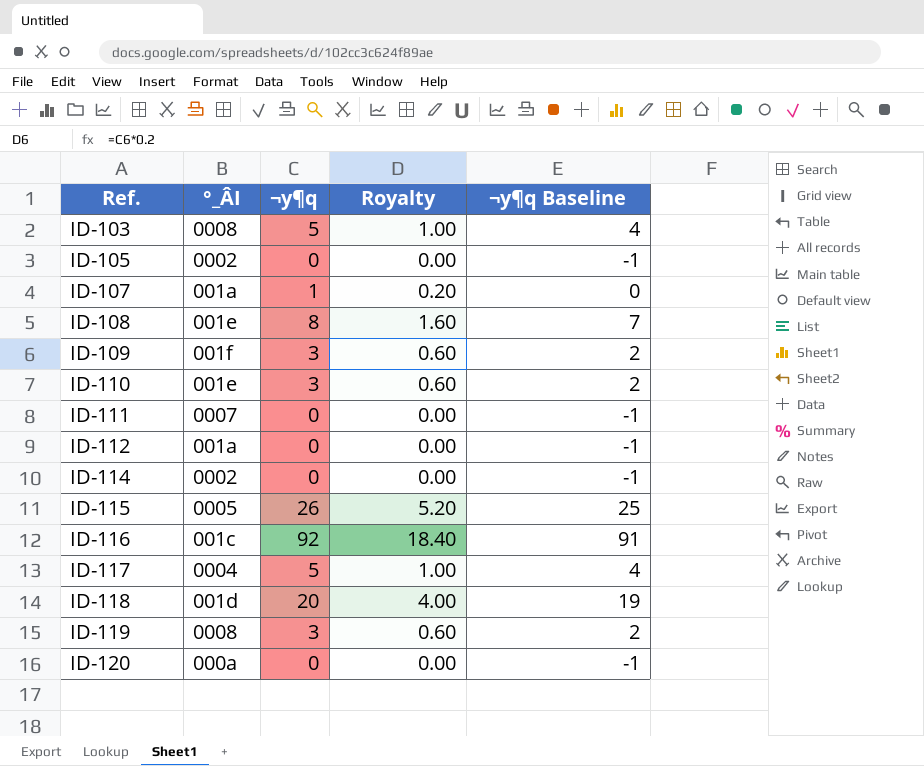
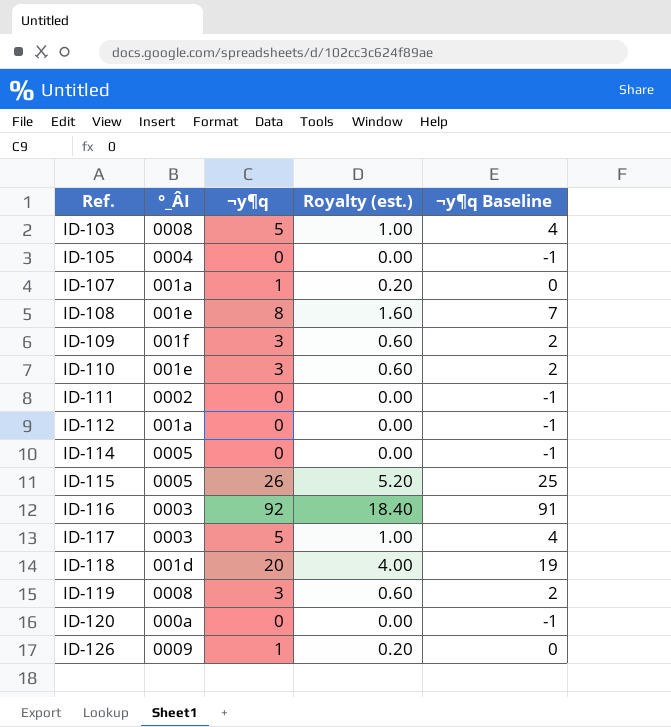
column name: Royalty -> Royalty (est.)
ID-105 | °_ÂI: 0002 -> 0004
ID-111 | °_ÂI: 0007 -> 0002
ID-114 | °_ÂI: 0002 -> 0005
ID-116 | °_ÂI: 001c -> 0003
ID-117 | °_ÂI: 0004 -> 0003
row ID-126: none -> 0009 | 1 | 0.20 | 0

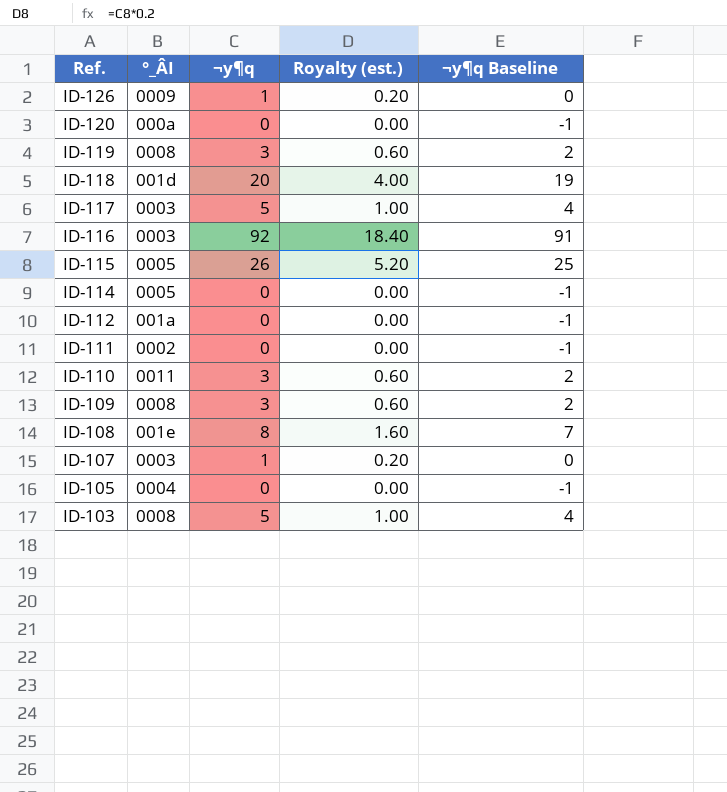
row order: Ref. ascending -> Ref. descending
ID-110 | °_ÂI: 001e -> 0011
ID-109 | °_ÂI: 001f -> 0008
ID-107 | °_ÂI: 001a -> 0003

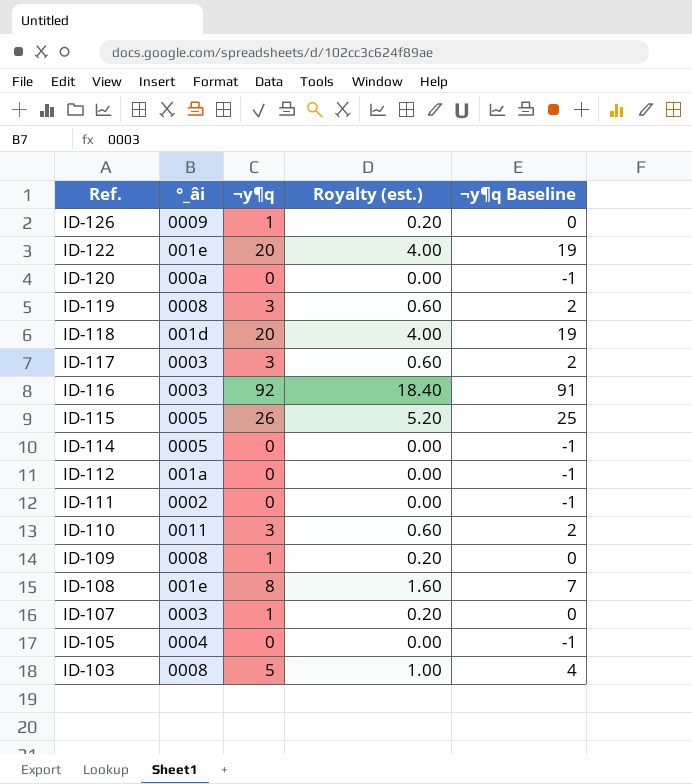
column name: °_ÂI -> °_âi
row ID-122: none -> 001e | 20 | 4.00 | 19
ID-117 | ¬y¶q: 5 -> 3
ID-117 | Royalty (est.): 1.00 -> 0.60
ID-117 | ¬y¶q Baseline: 4 -> 2
ID-109 | ¬y¶q: 3 -> 1
ID-109 | Royalty (est.): 0.60 -> 0.20
ID-109 | ¬y¶q Baseline: 2 -> 0

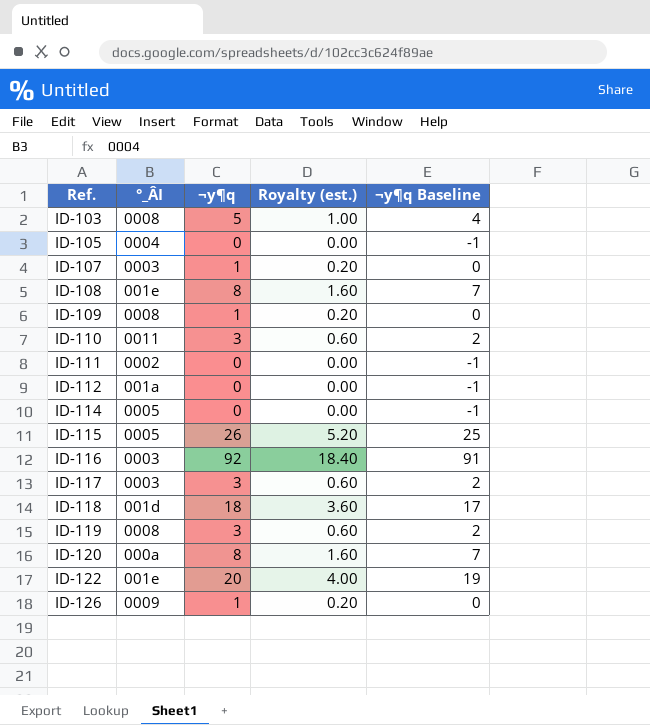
row order: Ref. descending -> Ref. ascending
column name: °_âi -> °_ÂI
ID-118 | ¬y¶q: 20 -> 18
ID-118 | Royalty (est.): 4.00 -> 3.60
ID-118 | ¬y¶q Baseline: 19 -> 17
ID-120 | ¬y¶q: 0 -> 8
ID-120 | Royalty (est.): 0.00 -> 1.60
ID-120 | ¬y¶q Baseline: -1 -> 7

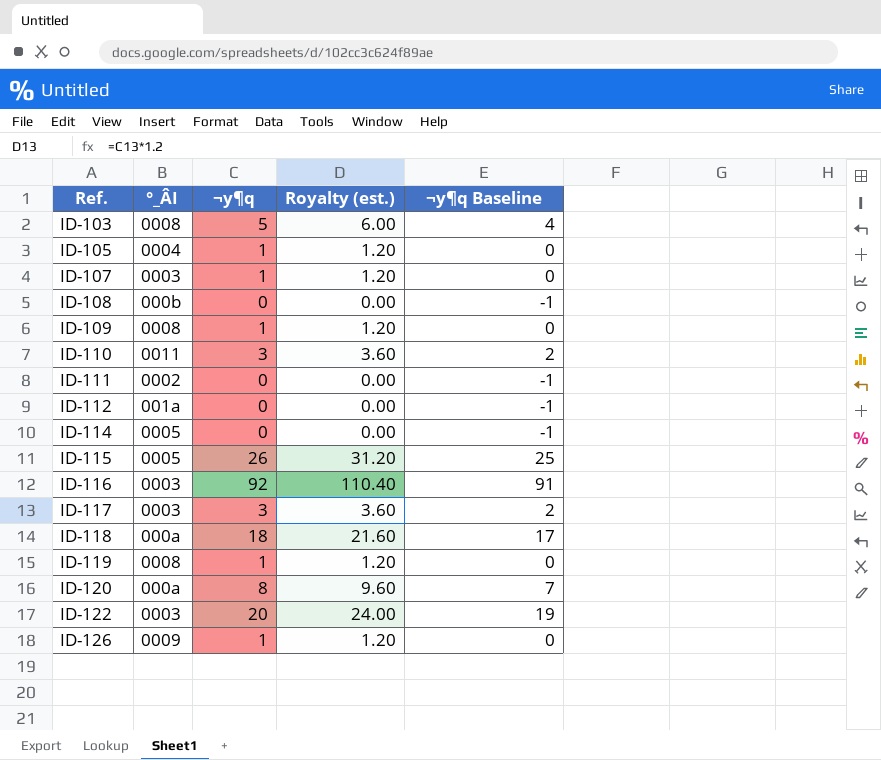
column Royalty (est.) | formula: [¬y¶q] * 0.2 -> [¬y¶q] * 1.2
ID-105 | ¬y¶q: 0 -> 1
ID-105 | ¬y¶q Baseline: -1 -> 0
ID-108 | °_ÂI: 001e -> 000b
ID-108 | ¬y¶q: 8 -> 0
ID-108 | ¬y¶q Baseline: 7 -> -1
ID-118 | °_ÂI: 001d -> 000a
ID-119 | ¬y¶q: 3 -> 1
ID-119 | ¬y¶q Baseline: 2 -> 0
ID-122 | °_ÂI: 001e -> 0003

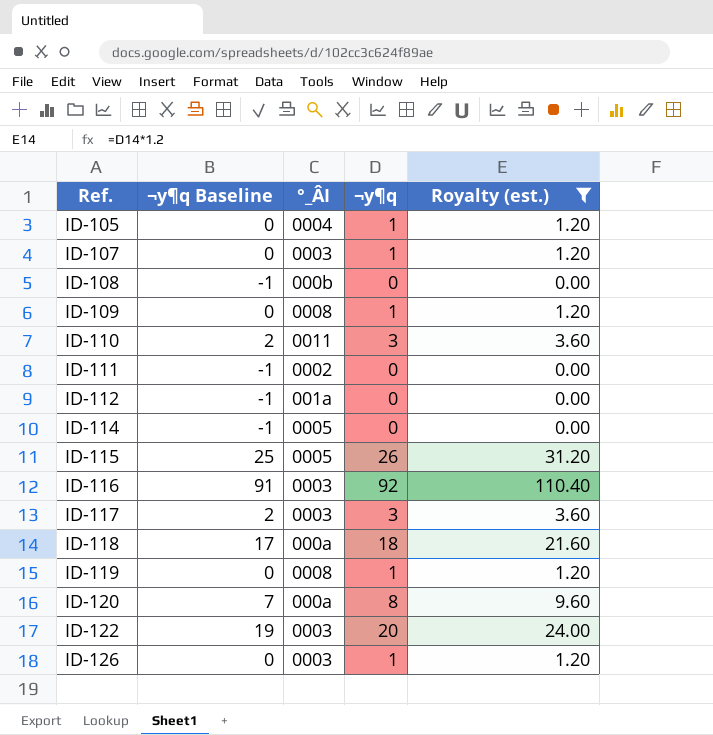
filter: none -> Royalty (est.) != 6.00
column ¬y¶q Baseline | position: 5 -> 2
ID-126 | °_ÂI: 0009 -> 0003

